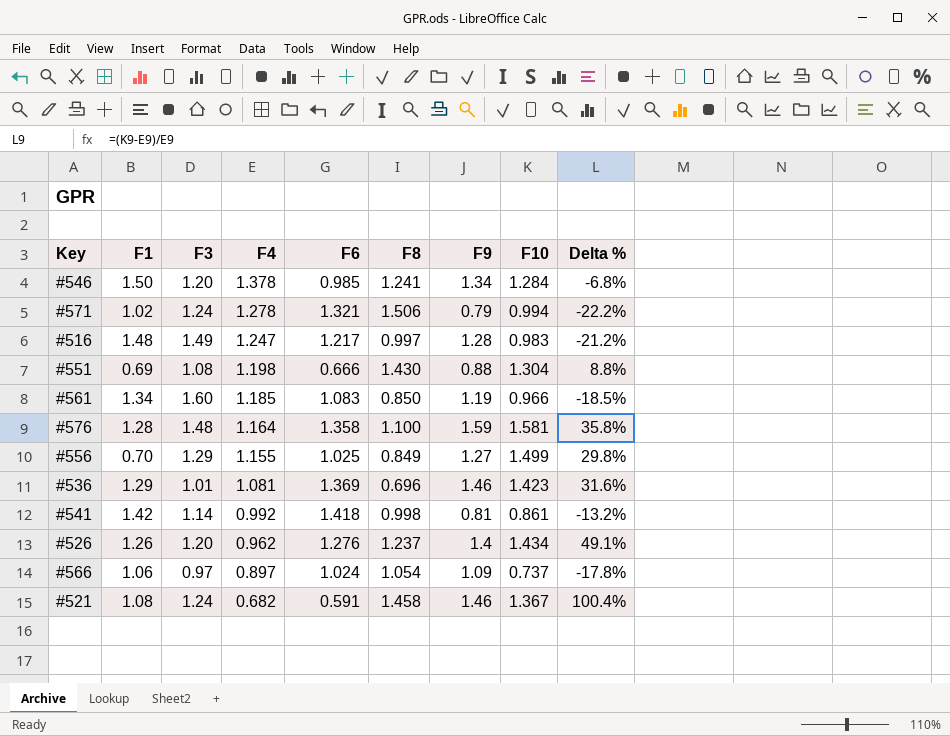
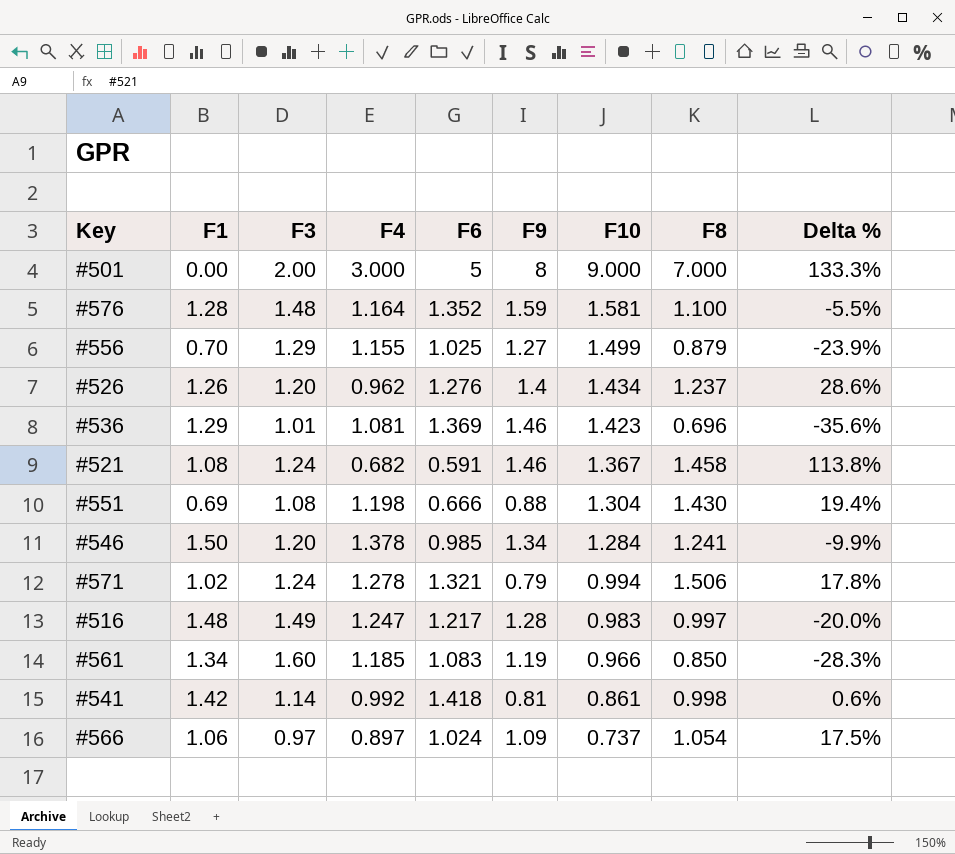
row order: F4 descending -> F10 descending
column F8 | position: 6 -> 8
column Delta % | formula: ([F10] - [F4]) / [F4] -> ([F8] - [F4]) / [F4]
row #501: none -> 0.00 | 2.00 | 3.000 | 5 | 8 | 9.000 | 7.000 | 133.3%
#576 | F6: 1.358 -> 1.352
#556 | F8: 0.849 -> 0.879

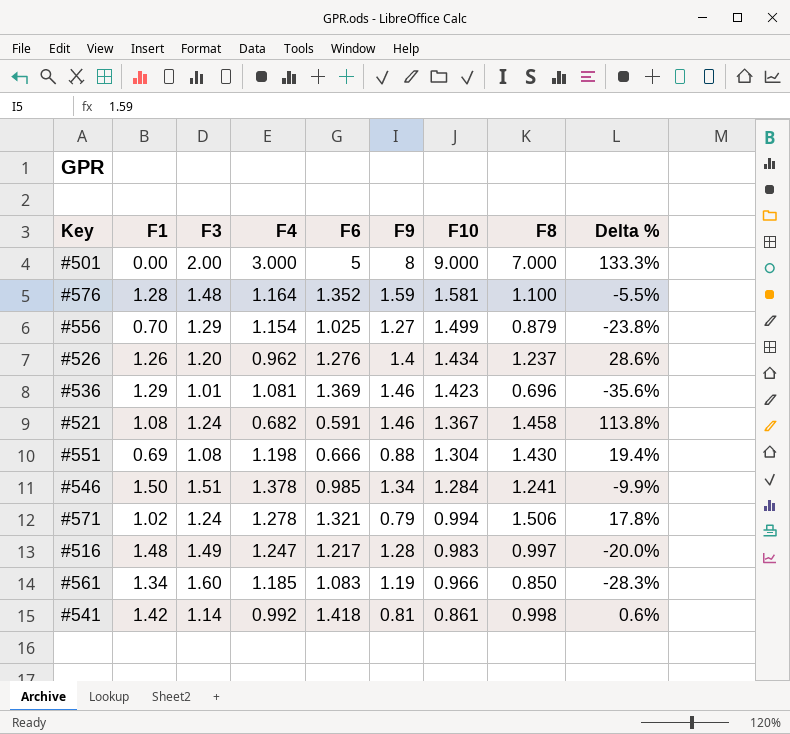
row #566: 1.06 | 0.97 | 0.897 | 1.024 | 1.09 | 0.737 | 1.054 | 17.5% -> none
#556 | F4: 1.155 -> 1.154
#556 | Delta %: -23.9% -> -23.8%
#546 | F3: 1.20 -> 1.51

